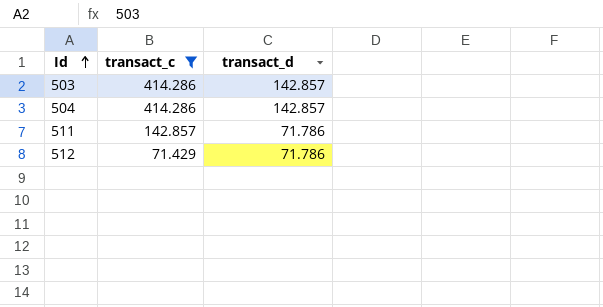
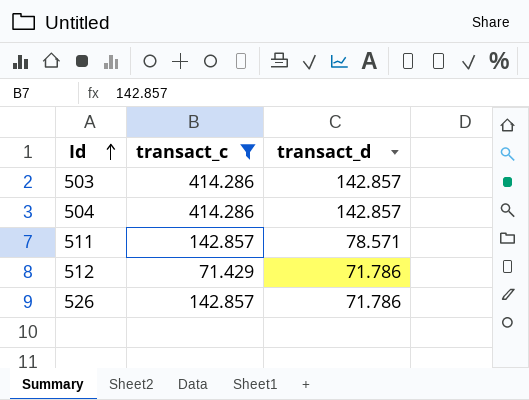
511 | transact_d: 71.786 -> 78.571
row 526: none -> 142.857 | 71.786

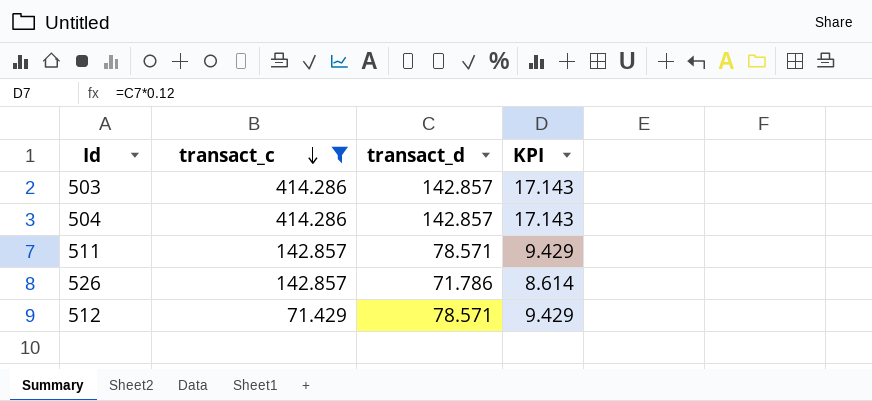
row order: Id ascending -> transact_c descending
column KPI | formula: none -> [transact_d] * 0.12
512 | transact_d: 71.786 -> 78.571

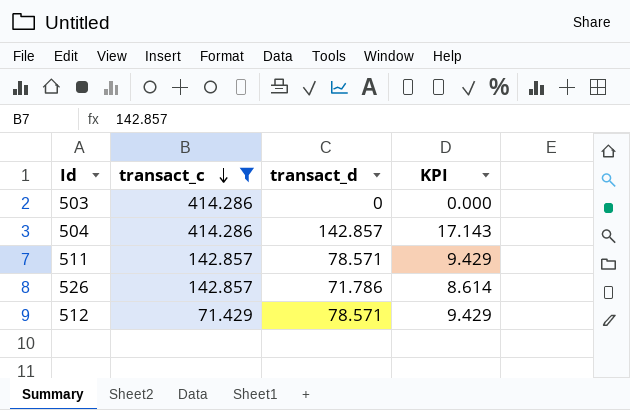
503 | transact_d: 142.857 -> 0
503 | KPI: 17.143 -> 0.000

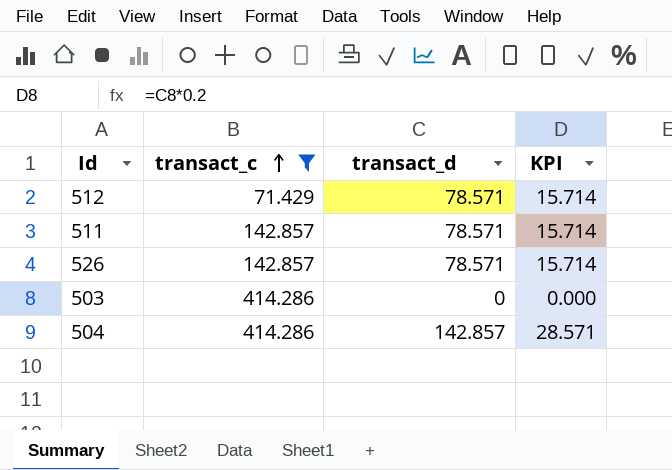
row order: transact_c descending -> transact_c ascending
column KPI | formula: [transact_d] * 0.12 -> [transact_d] * 0.2
526 | transact_d: 71.786 -> 78.571

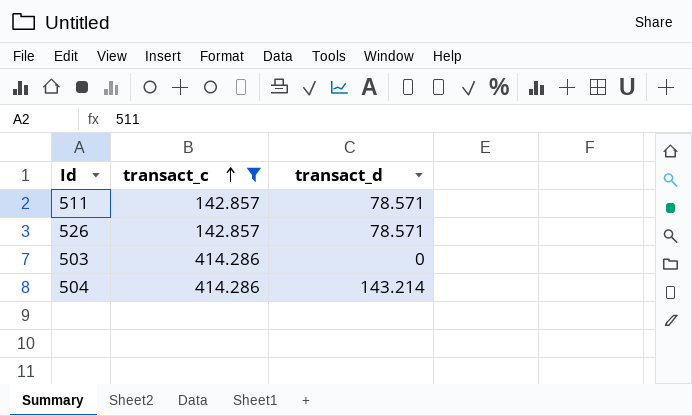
column KPI | formula: [transact_d] * 0.2 -> none
row 512: 71.429 | 78.571 | 15.714 -> none
504 | transact_d: 142.857 -> 143.214

